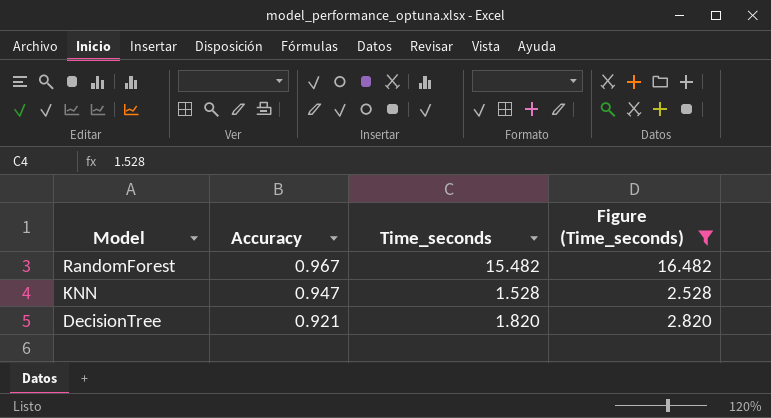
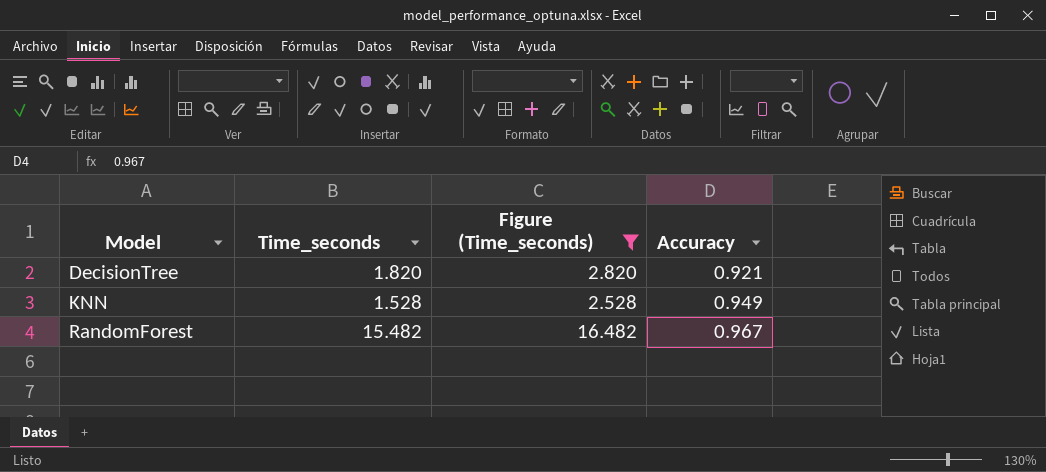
row order: Model descending -> Model ascending
column Accuracy | position: 2 -> 4
KNN | Accuracy: 0.947 -> 0.949

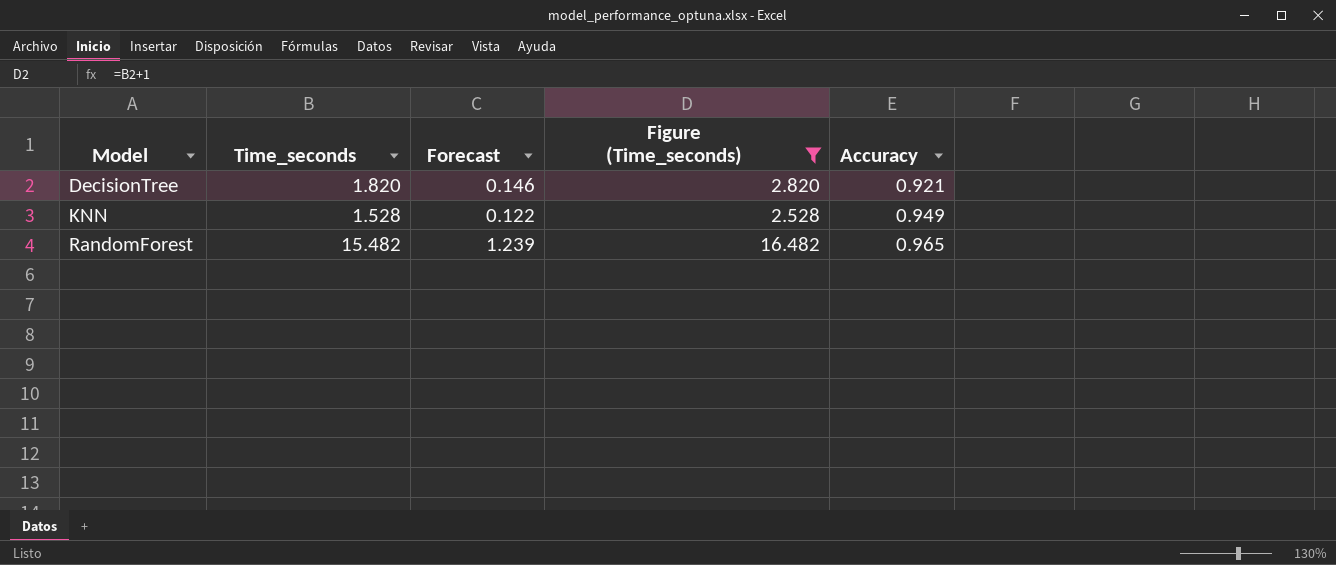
column Forecast | formula: none -> [Time_seconds] * 0.08
RandomForest | Accuracy: 0.967 -> 0.965

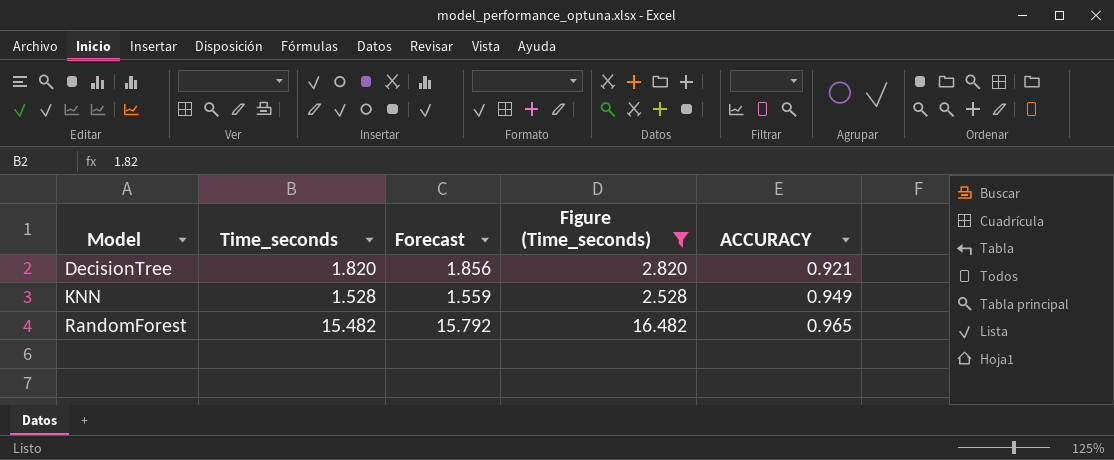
column Forecast | formula: [Time_seconds] * 0.08 -> [Time_seconds] * 1.02
column name: Accuracy -> ACCURACY

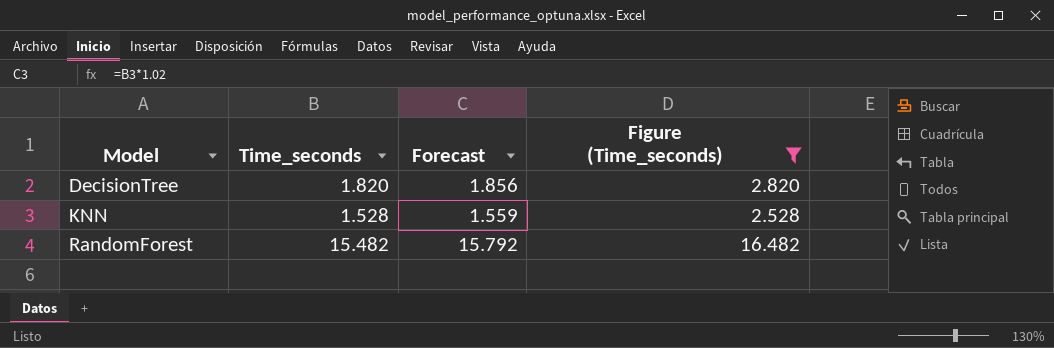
column ACCURACY | position: 5 -> none

